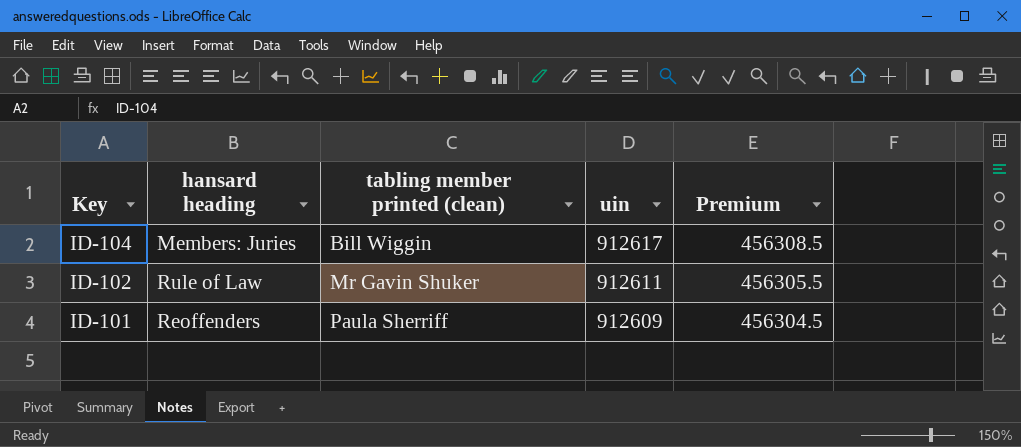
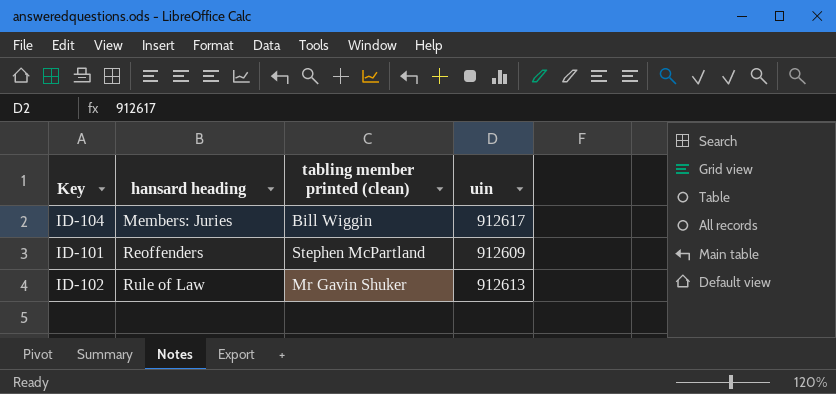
row order: Key descending -> hansard heading ascending
column Premium | formula: [uin] * 0.5 -> none
ID-101 | tabling member printed (clean): Paula Sherriff -> Stephen McPartland
ID-102 | uin: 912611 -> 912613

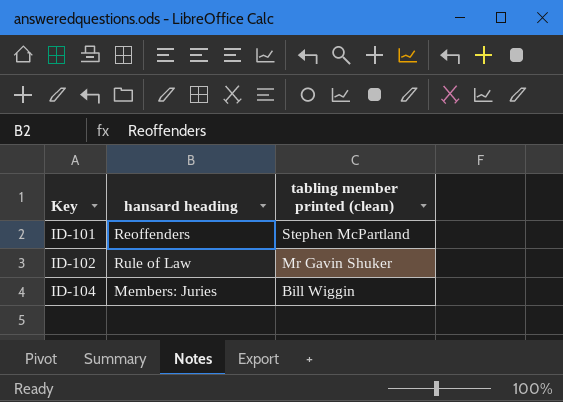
row order: hansard heading ascending -> Key ascending
column uin | position: 4 -> none

